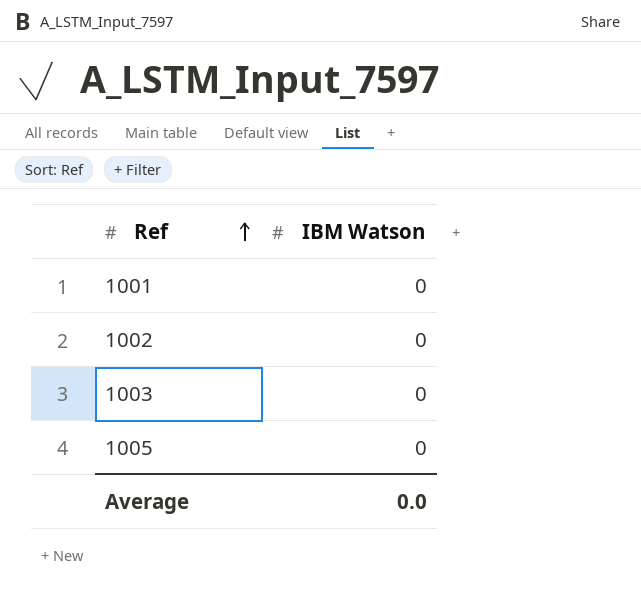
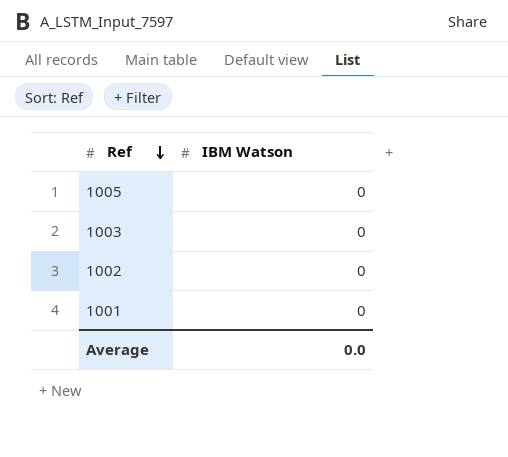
row order: Ref ascending -> Ref descending

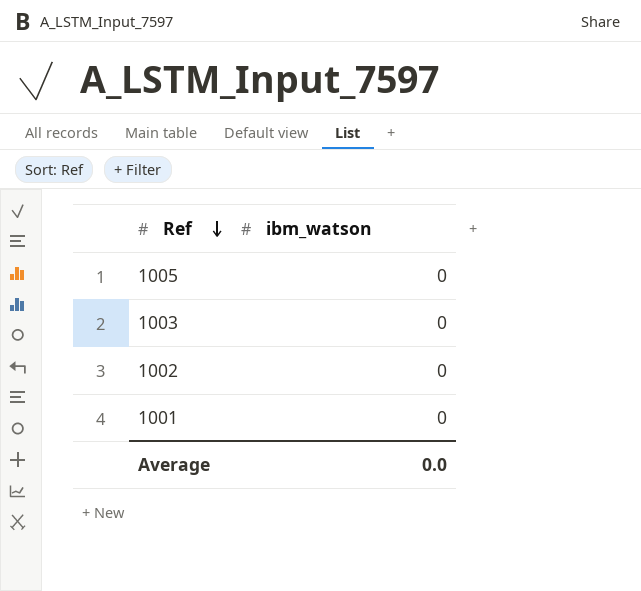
column name: IBM Watson -> ibm_watson

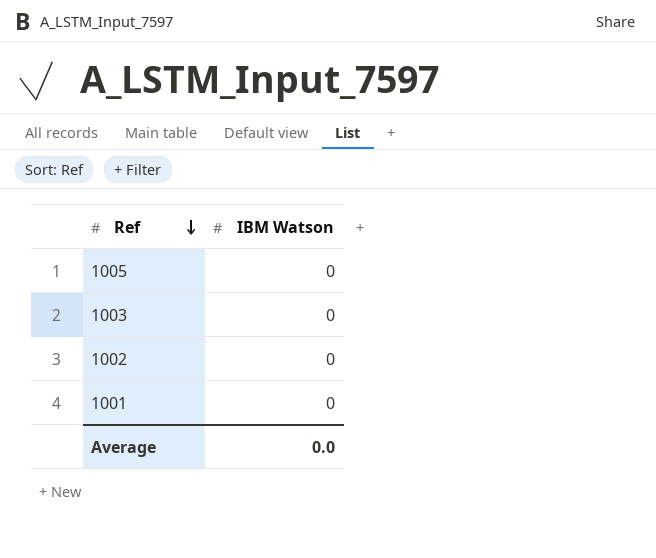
column name: ibm_watson -> IBM Watson

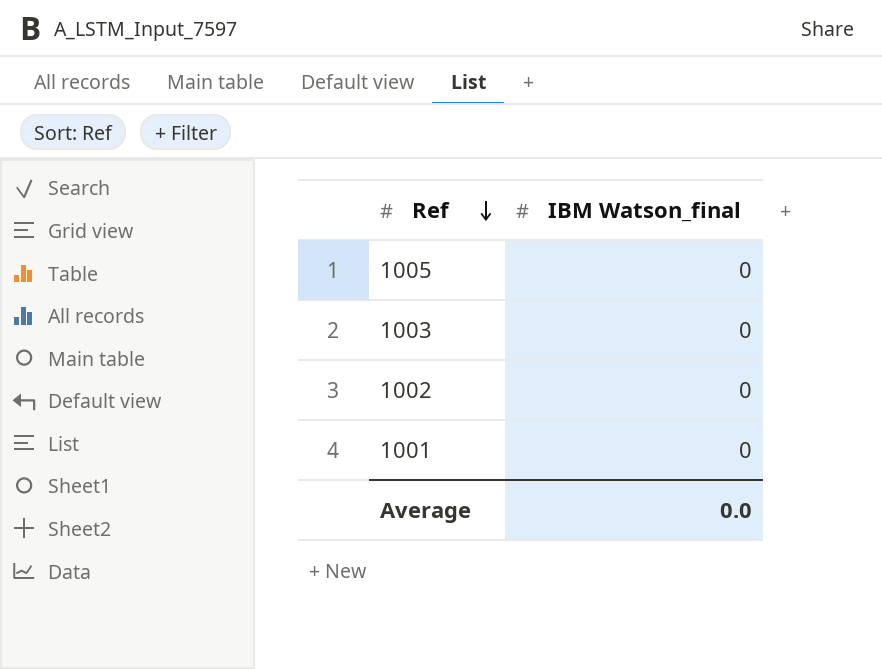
column name: IBM Watson -> IBM Watson_final

